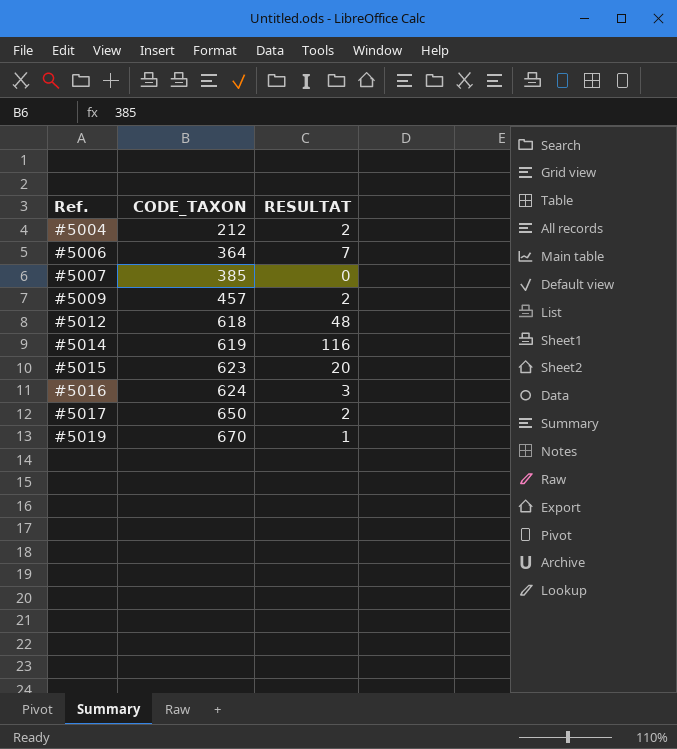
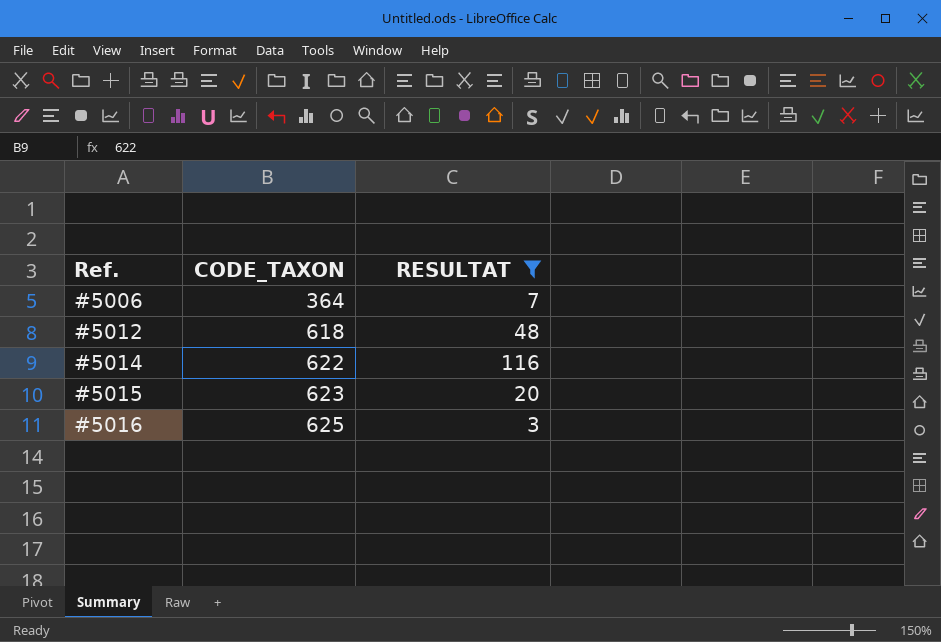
filter: none -> RESULTAT >= 3
#5014 | CODE_TAXON: 619 -> 622
#5016 | CODE_TAXON: 624 -> 625

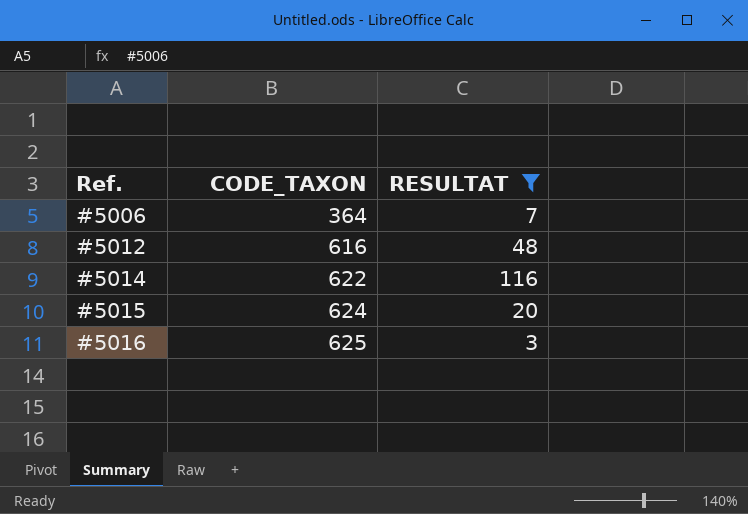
#5012 | CODE_TAXON: 618 -> 616
#5015 | CODE_TAXON: 623 -> 624

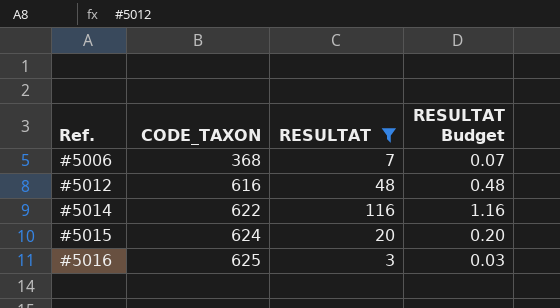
column RESULTAT Budget | formula: none -> [RESULTAT] * 0.01
#5006 | CODE_TAXON: 364 -> 368

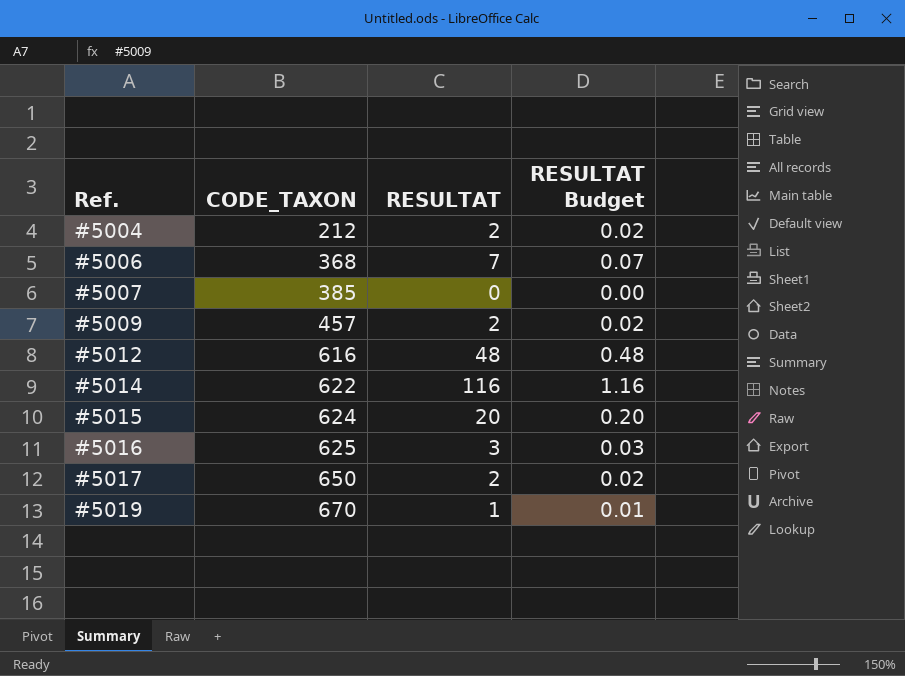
filter: RESULTAT >= 3 -> none

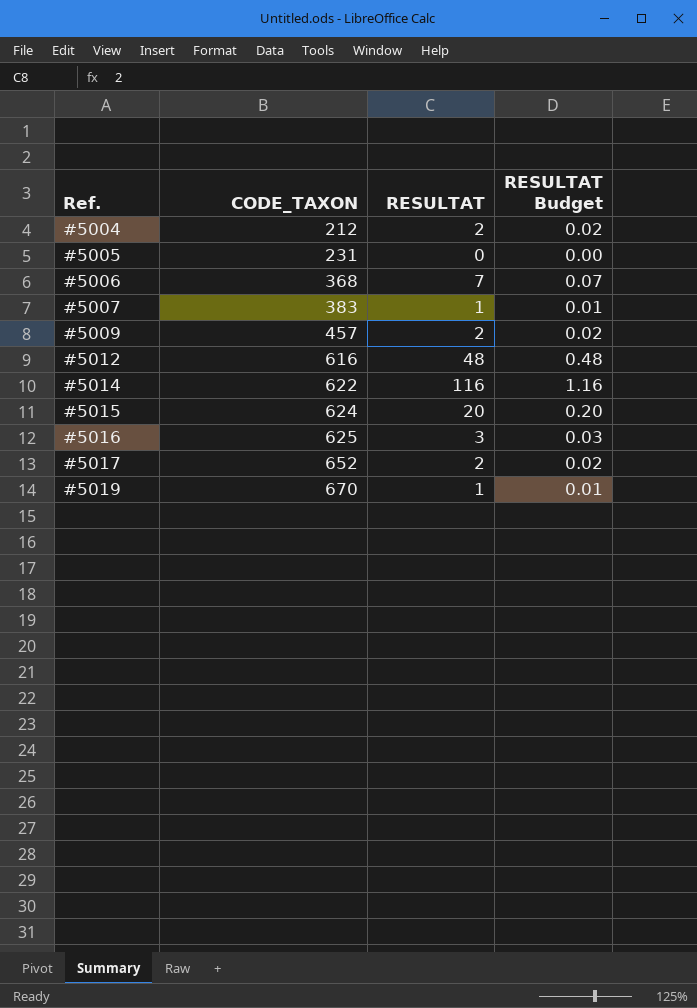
row #5005: none -> 231 | 0 | 0.00
#5007 | CODE_TAXON: 385 -> 383
#5007 | RESULTAT: 0 -> 1
#5007 | RESULTAT Budget: 0.00 -> 0.01
#5017 | CODE_TAXON: 650 -> 652

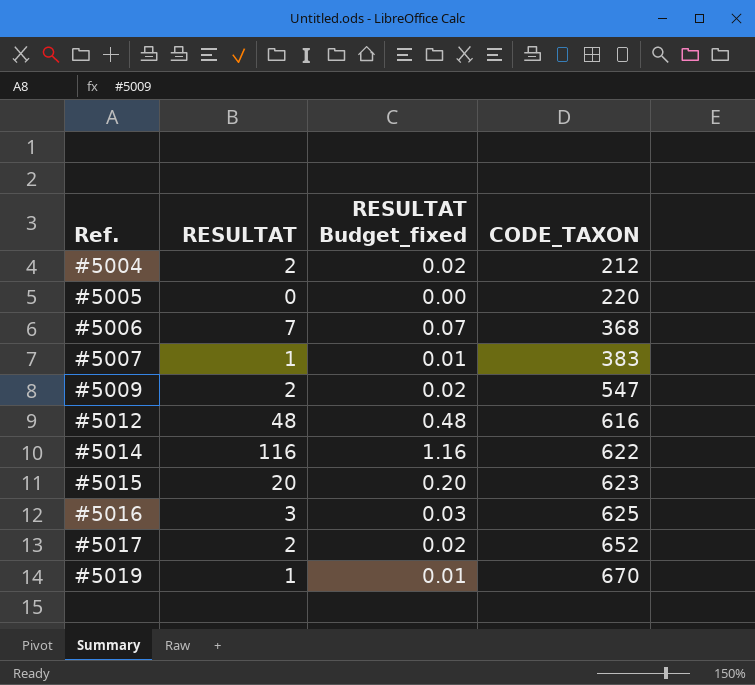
column name: RESULTAT Budget -> RESULTAT Budget_fixed
column CODE_TAXON | position: 2 -> 4
#5005 | CODE_TAXON: 231 -> 220
#5009 | CODE_TAXON: 457 -> 547
#5015 | CODE_TAXON: 624 -> 623

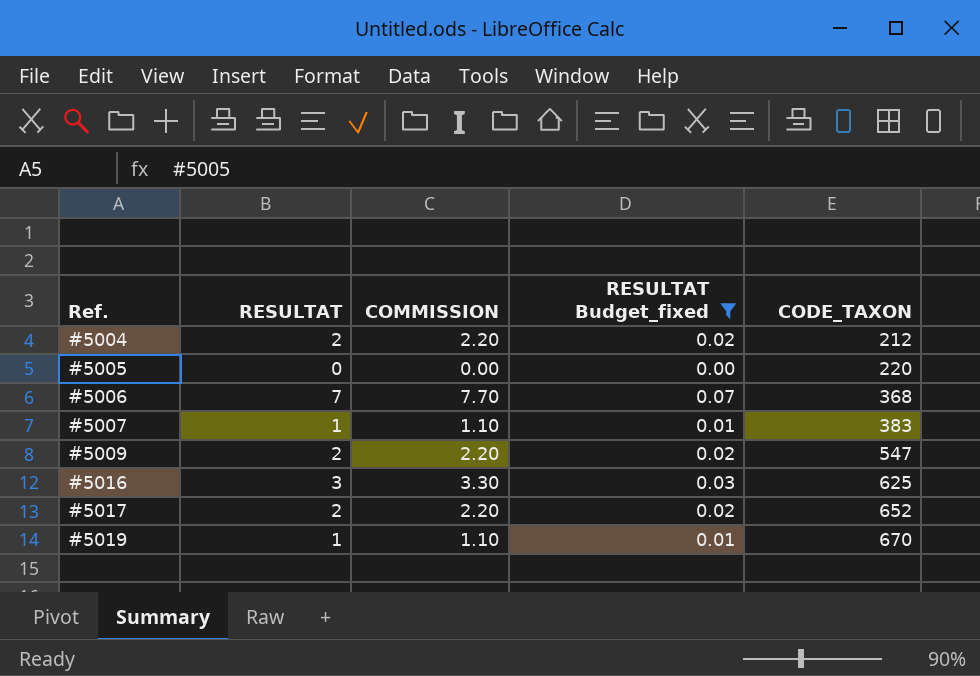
filter: none -> RESULTAT Budget_fixed <= 0.07
column COMMISSION | formula: none -> [RESULTAT] * 1.1

